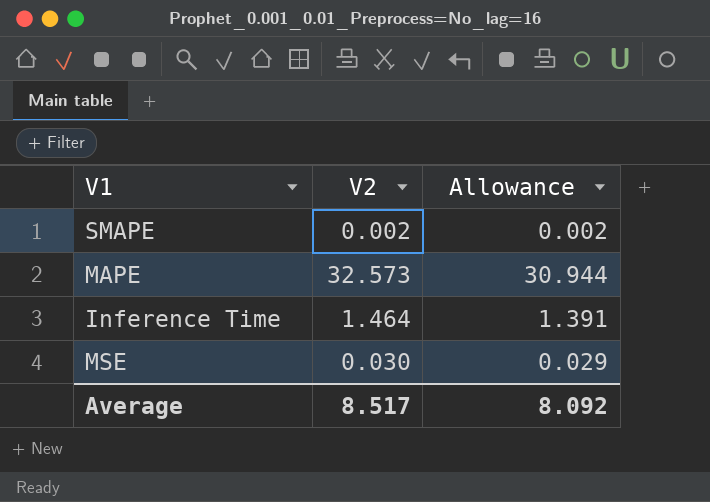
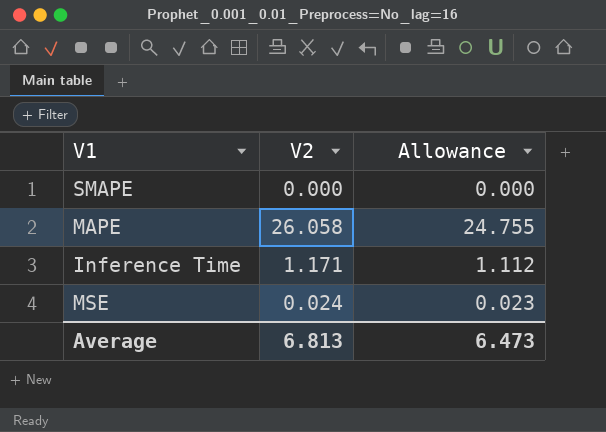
SMAPE | V2: 0.002 -> 0.000
SMAPE | Allowance: 0.002 -> 0.000
MAPE | V2: 32.573 -> 26.058
MAPE | Allowance: 30.944 -> 24.755
Inference Time | V2: 1.464 -> 1.171
Inference Time | Allowance: 1.391 -> 1.112
MSE | V2: 0.030 -> 0.024
MSE | Allowance: 0.029 -> 0.023
Average | V2: 8.517 -> 6.813
Average | Allowance: 8.092 -> 6.473

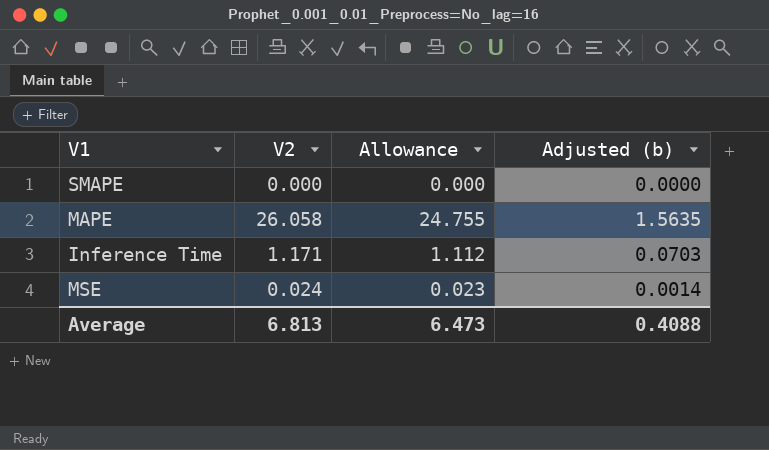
column Adjusted (b) | formula: none -> [V2] * 0.06

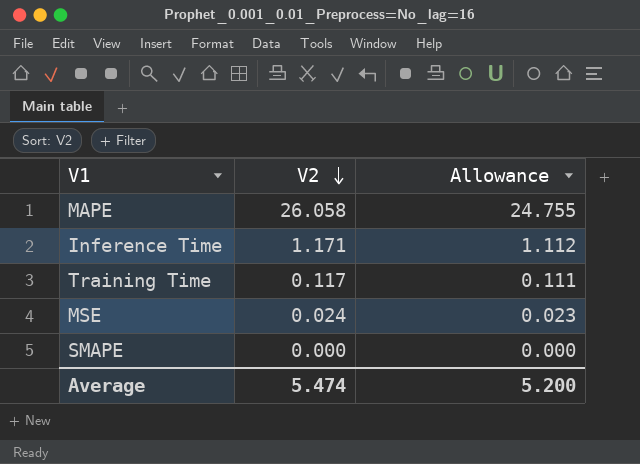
row order: none -> V2 descending
column Adjusted (b) | formula: [V2] * 0.06 -> none
row Training Time: none -> 0.117 | 0.111
Average | V2: 6.813 -> 5.474
Average | Allowance: 6.473 -> 5.200

